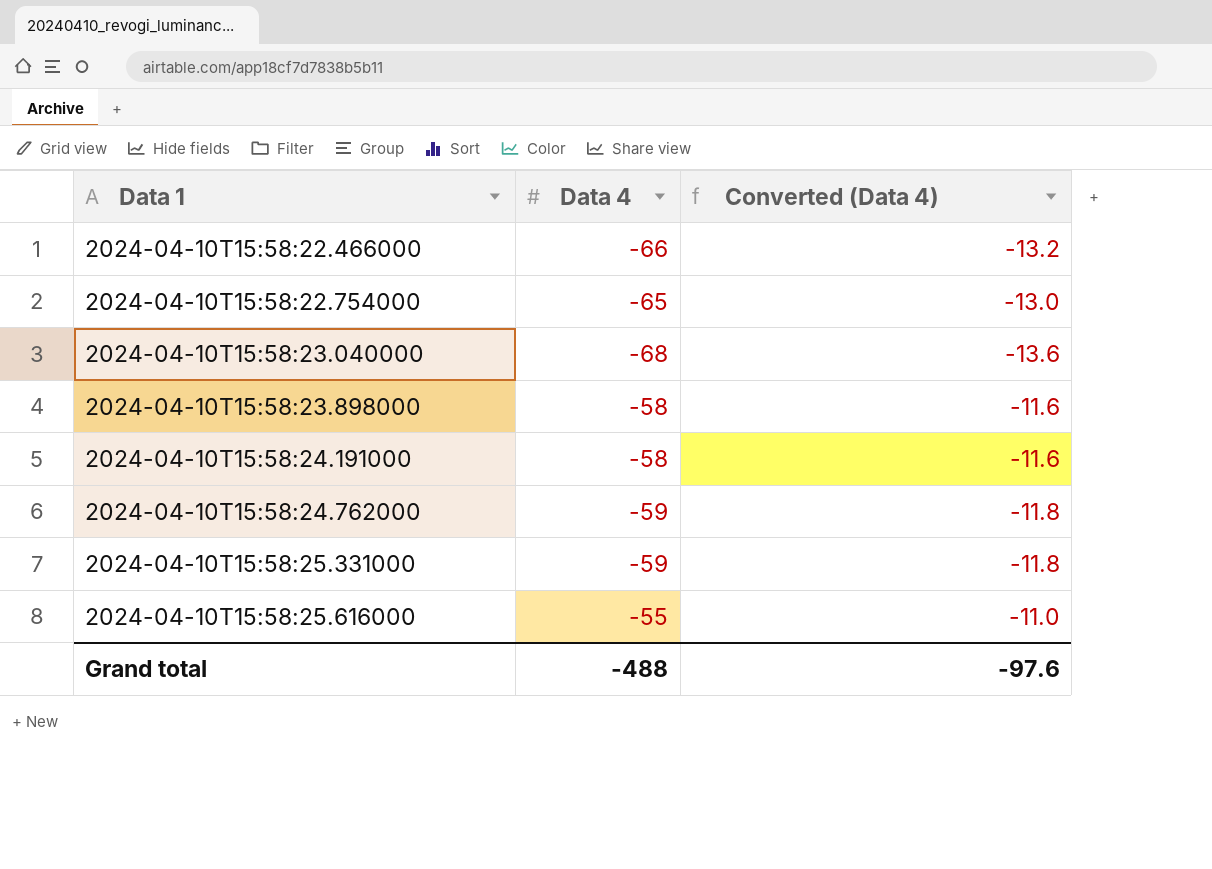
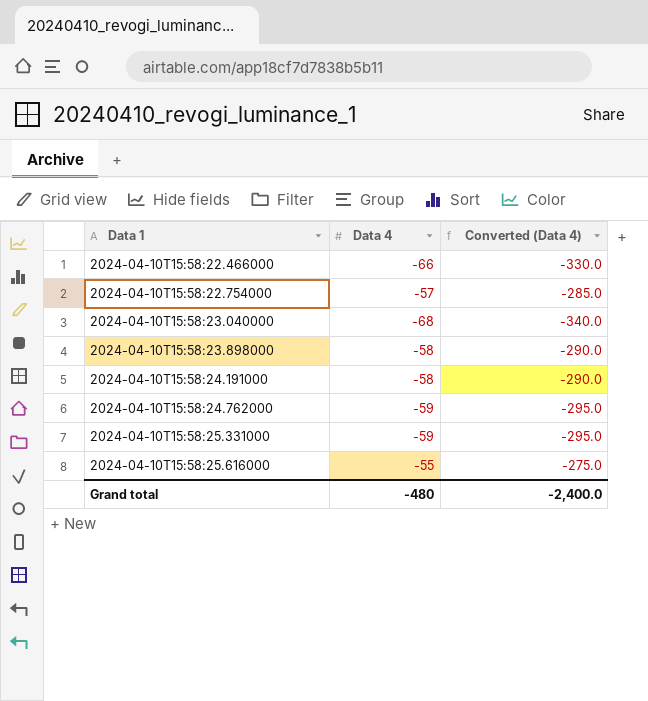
column Converted (Data 4) | formula: [Data 4] * 0.2 -> [Data 4] * 5
2024-04-10T15:58:22.754000 | Data 4: -65 -> -57
Grand total | Data 4: -488 -> -480
Grand total | Converted (Data 4): -97.6 -> -2,400.0

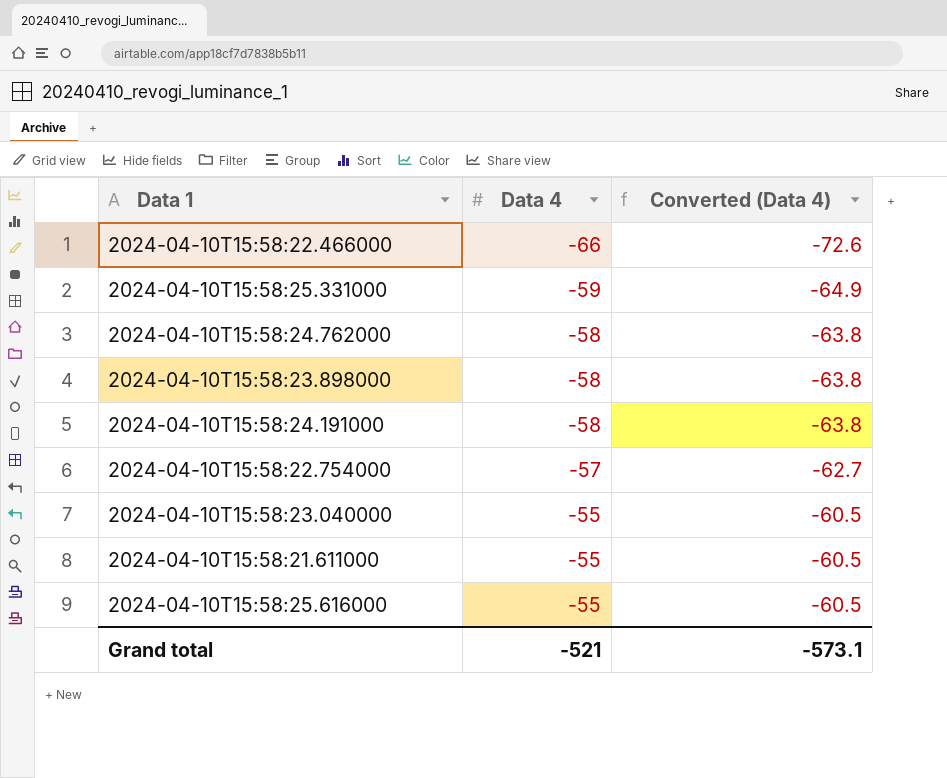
row order: Data 1 ascending -> Data 4 ascending
column Converted (Data 4) | formula: [Data 4] * 5 -> [Data 4] * 1.1
2024-04-10T15:58:24.762000 | Data 4: -59 -> -58
2024-04-10T15:58:23.040000 | Data 4: -68 -> -55
row 2024-04-10T15:58:21.611000: none -> -55 | -60.5
Grand total | Data 4: -480 -> -521
Grand total | Converted (Data 4): -2,400.0 -> -573.1

